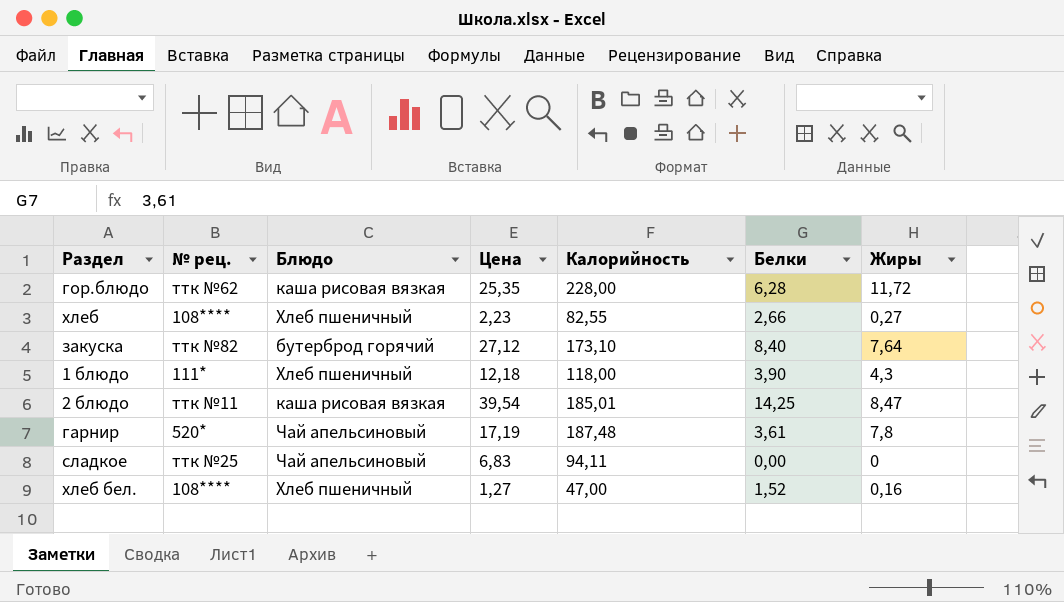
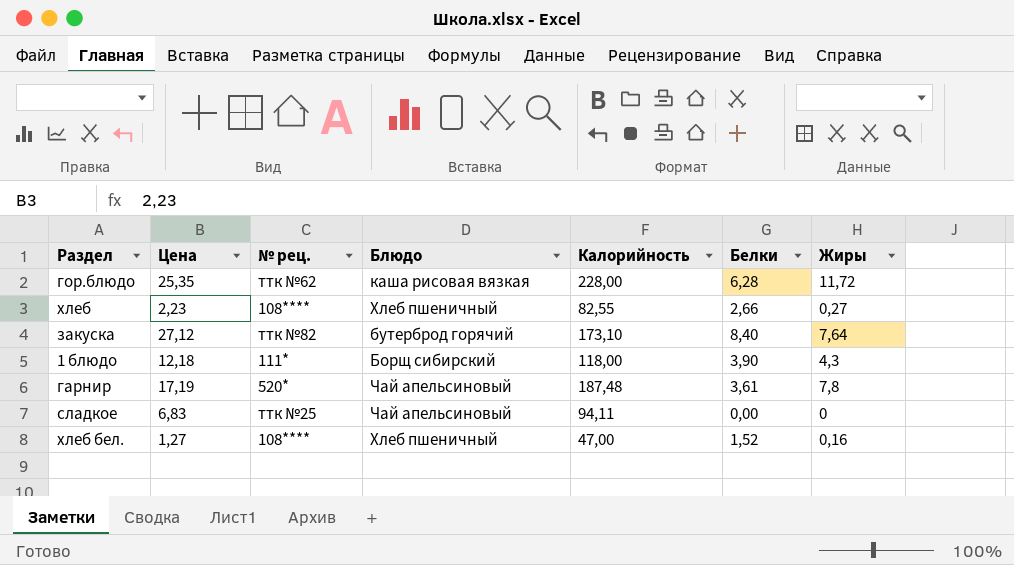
column Цена | position: 4 -> 2
row 2 блюдо: ттк №11 | каша рисовая вязкая | 39,54 | 185,01 | 14,25 | 8,47 -> none
1 блюдо | Блюдо: Хлеб пшеничный -> Борщ сибирский

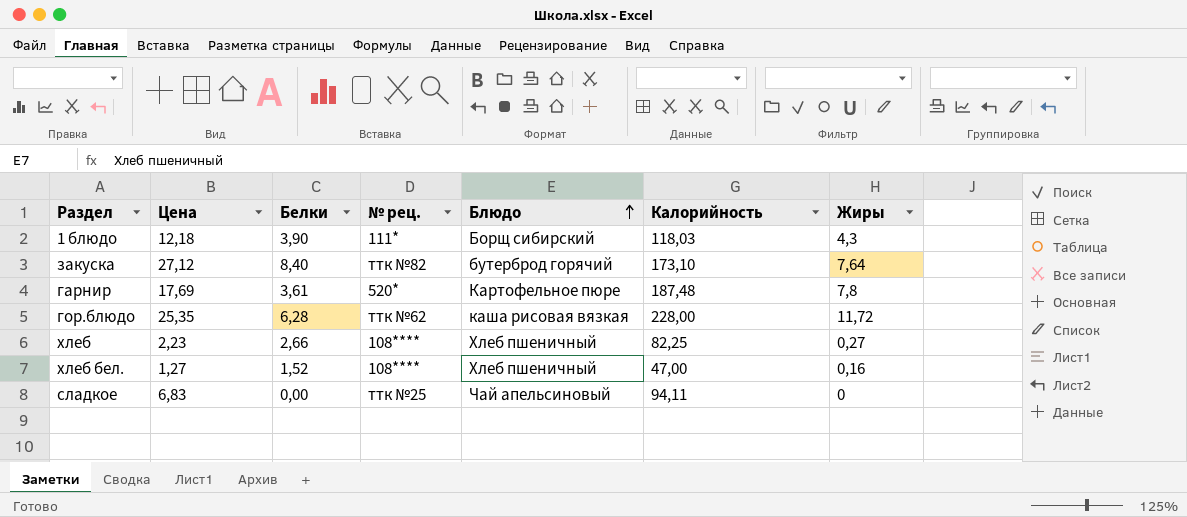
row order: none -> Блюдо ascending
column Белки | position: 6 -> 3
1 блюдо | Калорийность: 118,00 -> 118,03
гарнир | Цена: 17,19 -> 17,69
гарнир | Блюдо: Чай апельсиновый -> Картофельное пюре
хлеб | Калорийность: 82,55 -> 82,25

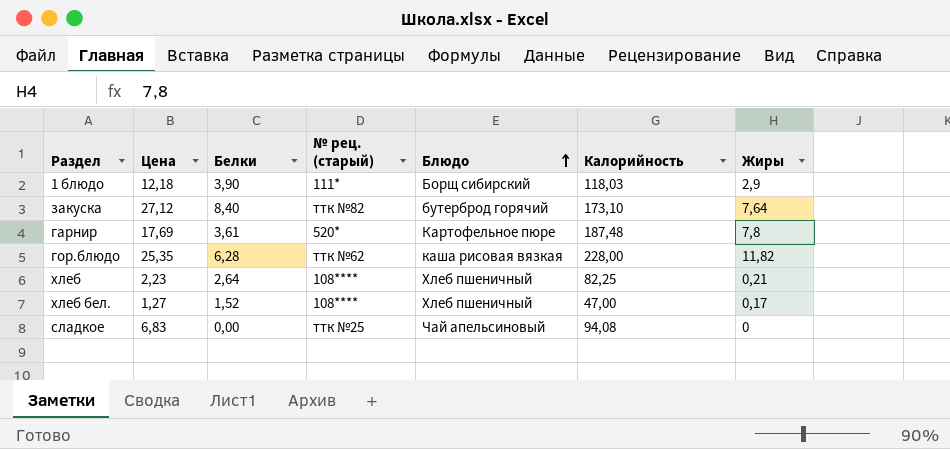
column name: № рец. -> № рец. (старый)
1 блюдо | Жиры: 4,3 -> 2,9
гор.блюдо | Жиры: 11,72 -> 11,82
хлеб | Белки: 2,66 -> 2,64
хлеб | Жиры: 0,27 -> 0,21
хлеб бел. | Жиры: 0,16 -> 0,17
сладкое | Калорийность: 94,11 -> 94,08

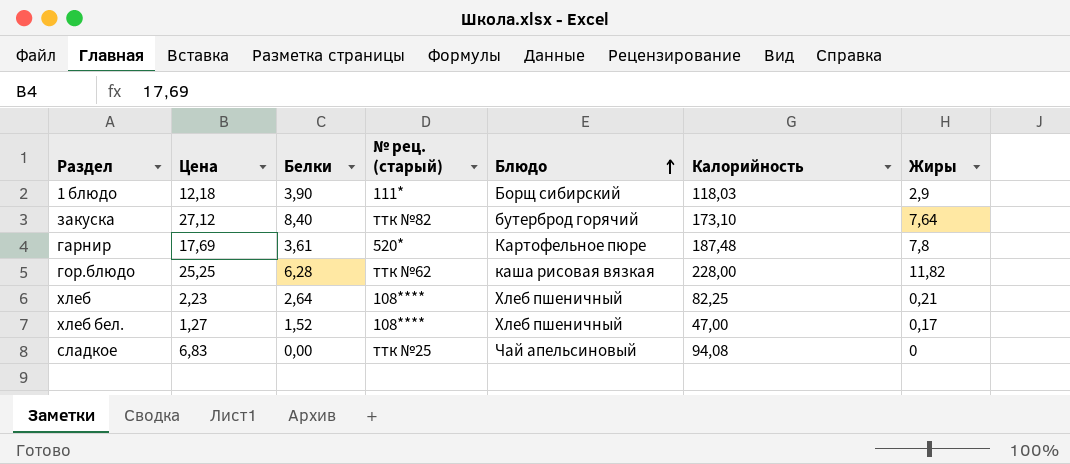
гор.блюдо | Цена: 25,35 -> 25,25

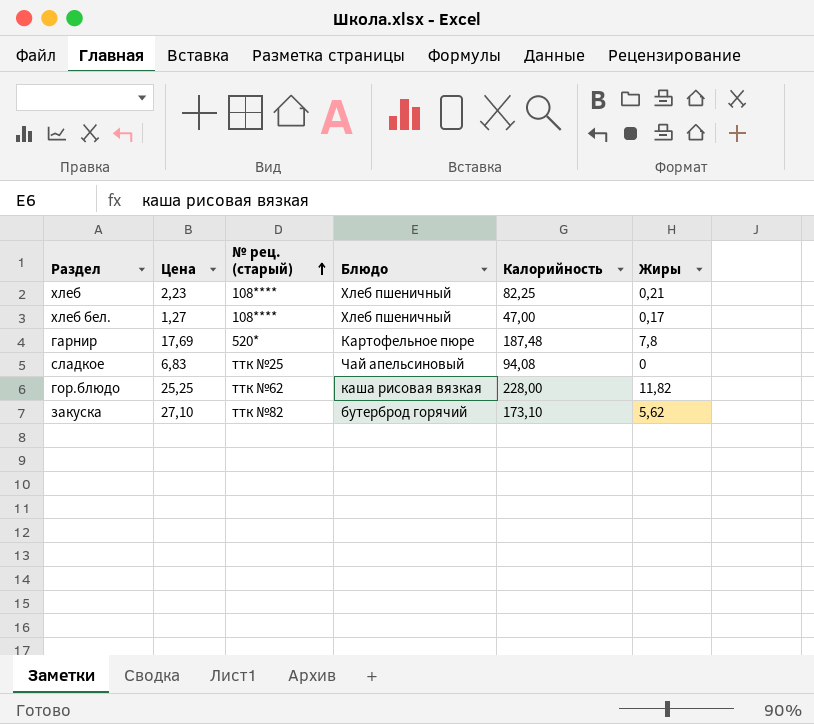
row order: Блюдо ascending -> № рец. (старый) ascending
column Белки | position: 3 -> none
row 1 блюдо: 12,18 | 3,90 | 111* | Борщ сибирский | 118,03 | 2,9 -> none
закуска | Цена: 27,12 -> 27,10
закуска | Жиры: 7,64 -> 5,62

